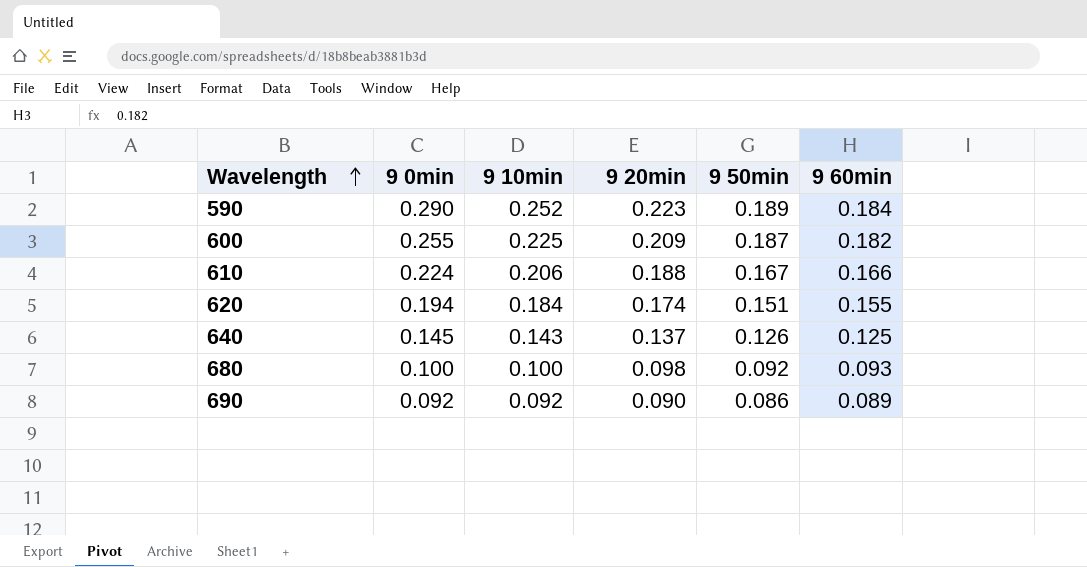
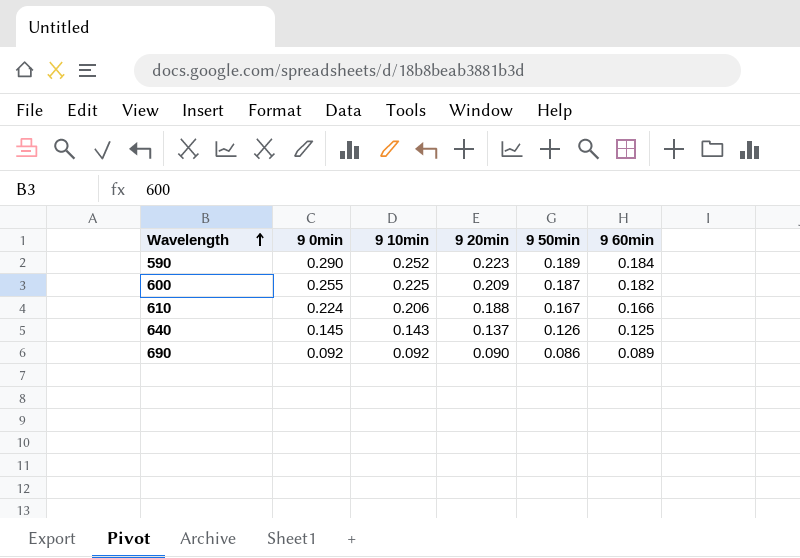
row 620: 0.194 | 0.184 | 0.174 | 0.151 | 0.155 -> none
row 680: 0.100 | 0.100 | 0.098 | 0.092 | 0.093 -> none

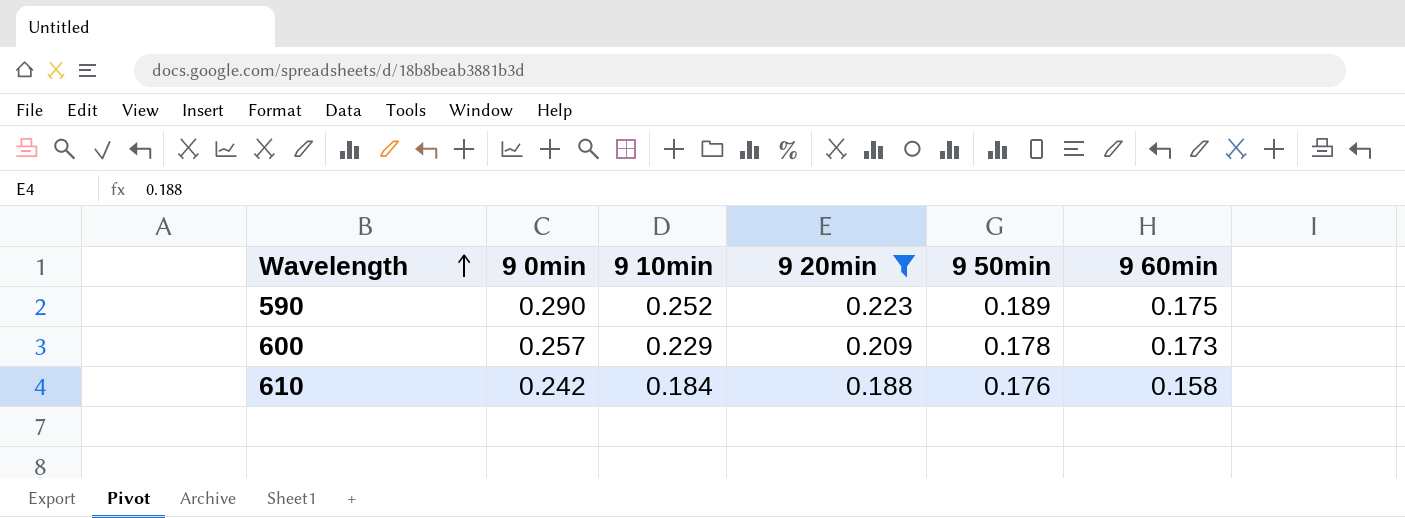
filter: none -> 9 20min >= 0.188
590 | 9 60min: 0.184 -> 0.175
600 | 9 0min: 0.255 -> 0.257
600 | 9 10min: 0.225 -> 0.229
600 | 9 50min: 0.187 -> 0.178
600 | 9 60min: 0.182 -> 0.173
610 | 9 0min: 0.224 -> 0.242
610 | 9 10min: 0.206 -> 0.184
610 | 9 50min: 0.167 -> 0.176
610 | 9 60min: 0.166 -> 0.158

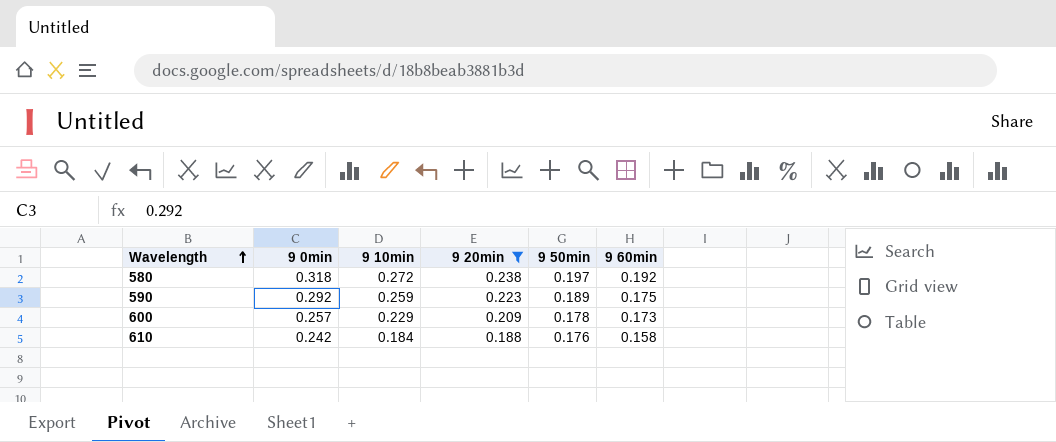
row 580: none -> 0.318 | 0.272 | 0.238 | 0.197 | 0.192
590 | 9 0min: 0.290 -> 0.292
590 | 9 10min: 0.252 -> 0.259

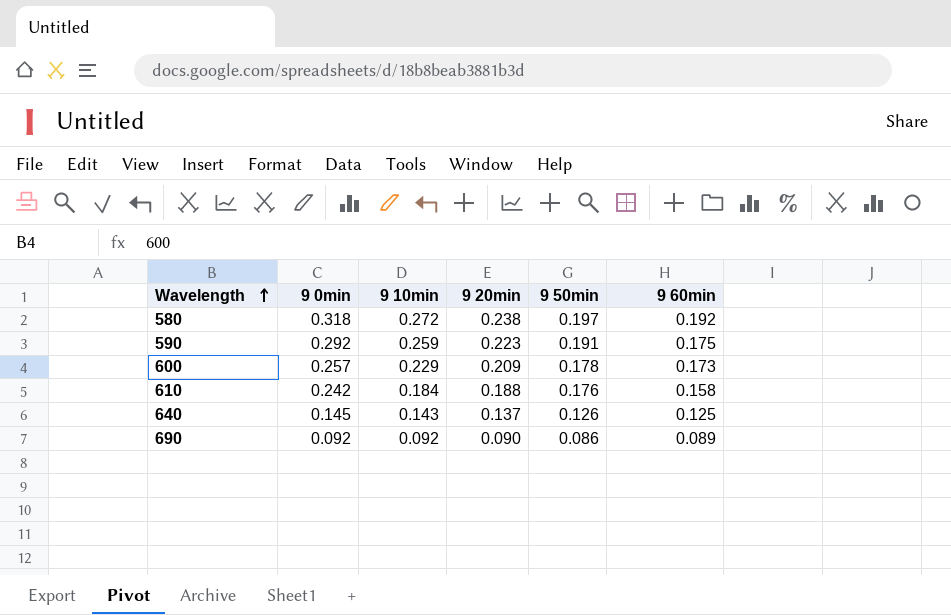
filter: 9 20min >= 0.188 -> none
590 | 9 50min: 0.189 -> 0.191

